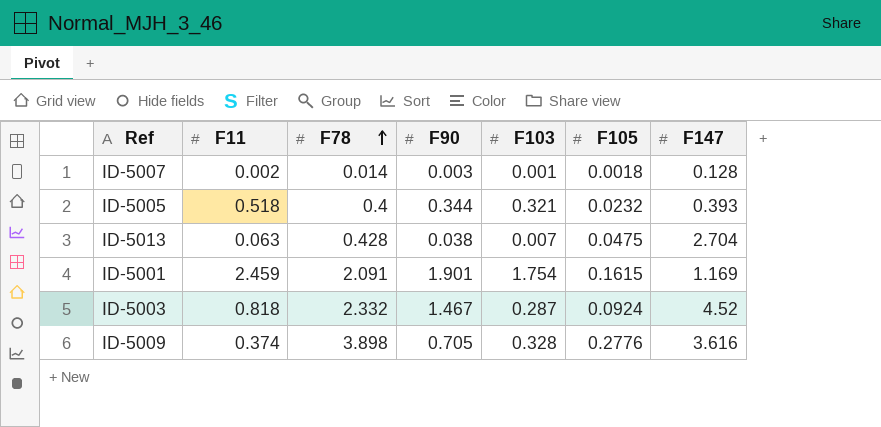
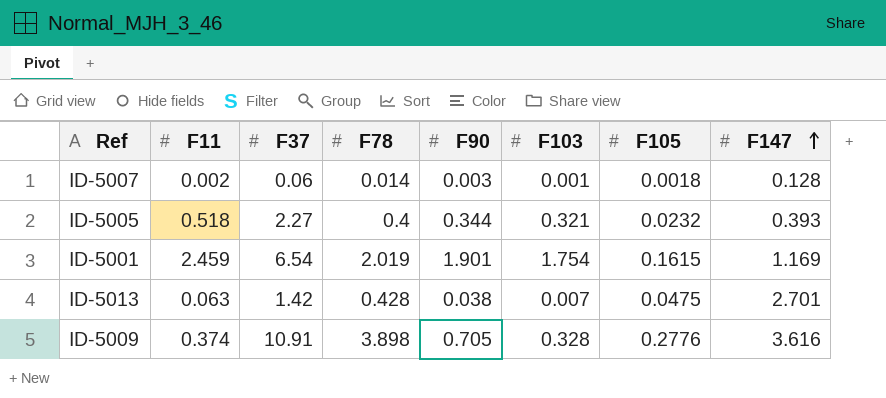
row order: F78 ascending -> F147 ascending
column F37 | position: none -> 3
row ID-5003: 0.818 | 2.332 | 1.467 | 0.287 | 0.0924 | 4.52 -> none
ID-5001 | F78: 2.091 -> 2.019
ID-5013 | F147: 2.704 -> 2.701

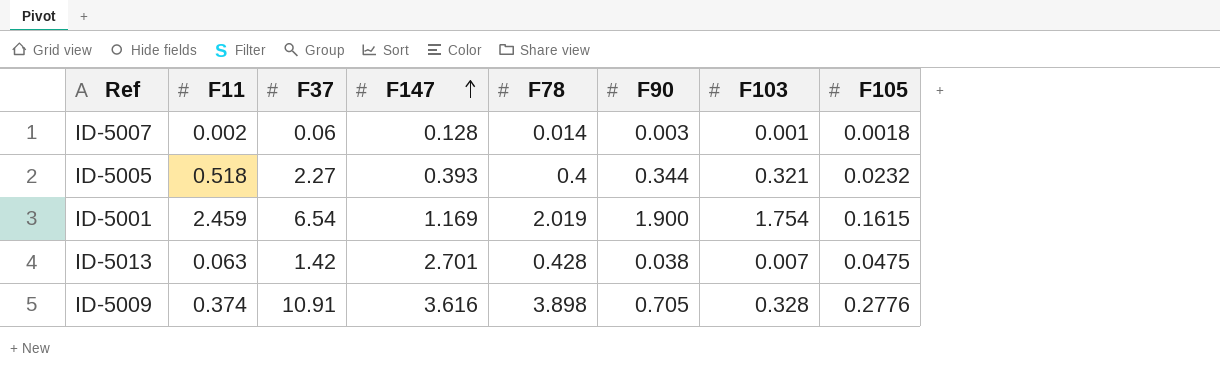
column F147 | position: 8 -> 4
ID-5001 | F90: 1.901 -> 1.900

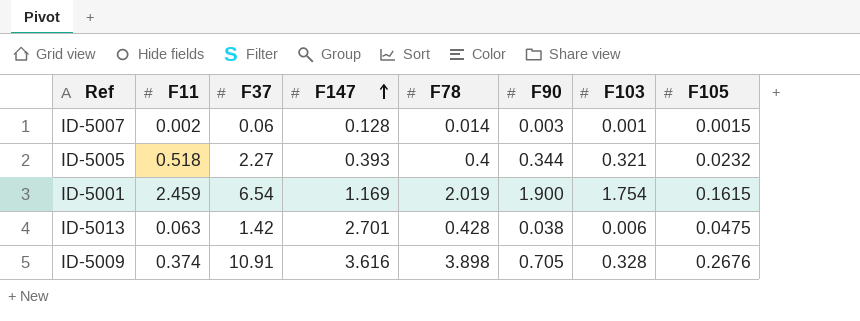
ID-5007 | F105: 0.0018 -> 0.0015
ID-5013 | F103: 0.007 -> 0.006
ID-5009 | F105: 0.2776 -> 0.2676

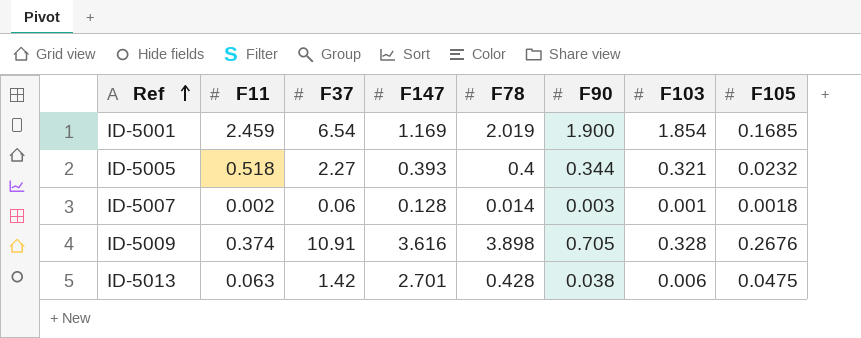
row order: F147 ascending -> Ref ascending
ID-5001 | F103: 1.754 -> 1.854
ID-5001 | F105: 0.1615 -> 0.1685
ID-5007 | F105: 0.0015 -> 0.0018

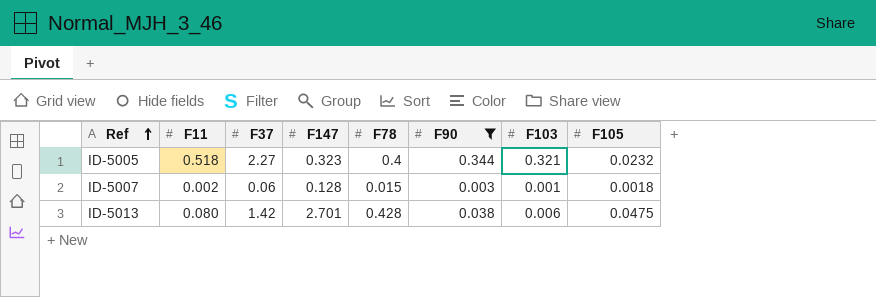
filter: none -> F90 <= 0.344
ID-5005 | F147: 0.393 -> 0.323
ID-5007 | F78: 0.014 -> 0.015
ID-5013 | F11: 0.063 -> 0.080

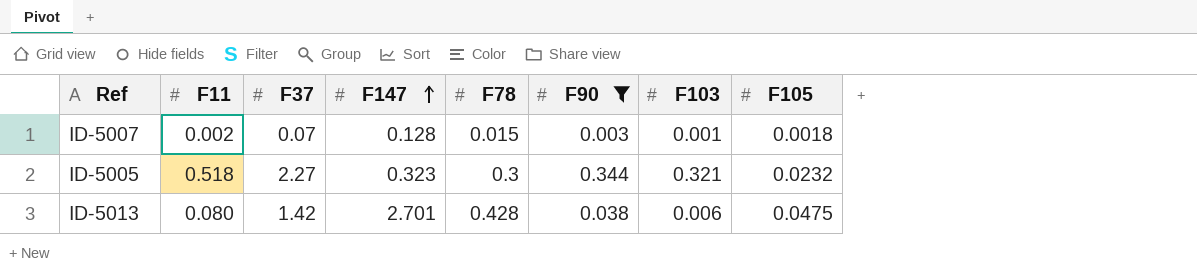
row order: Ref ascending -> F147 ascending
ID-5007 | F37: 0.06 -> 0.07
ID-5005 | F78: 0.4 -> 0.3

